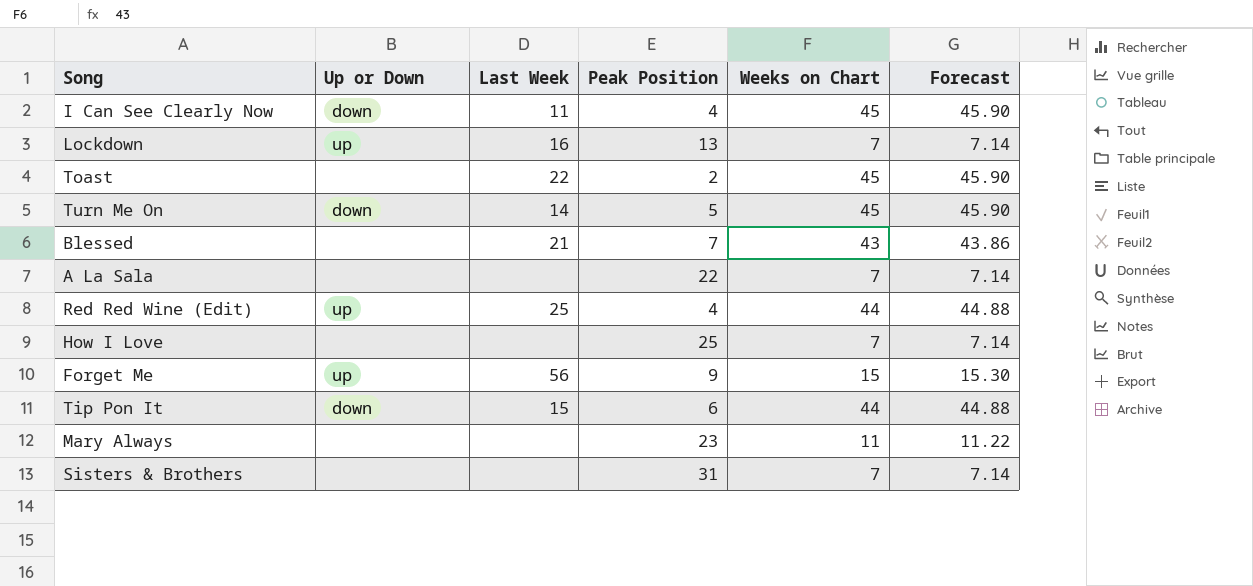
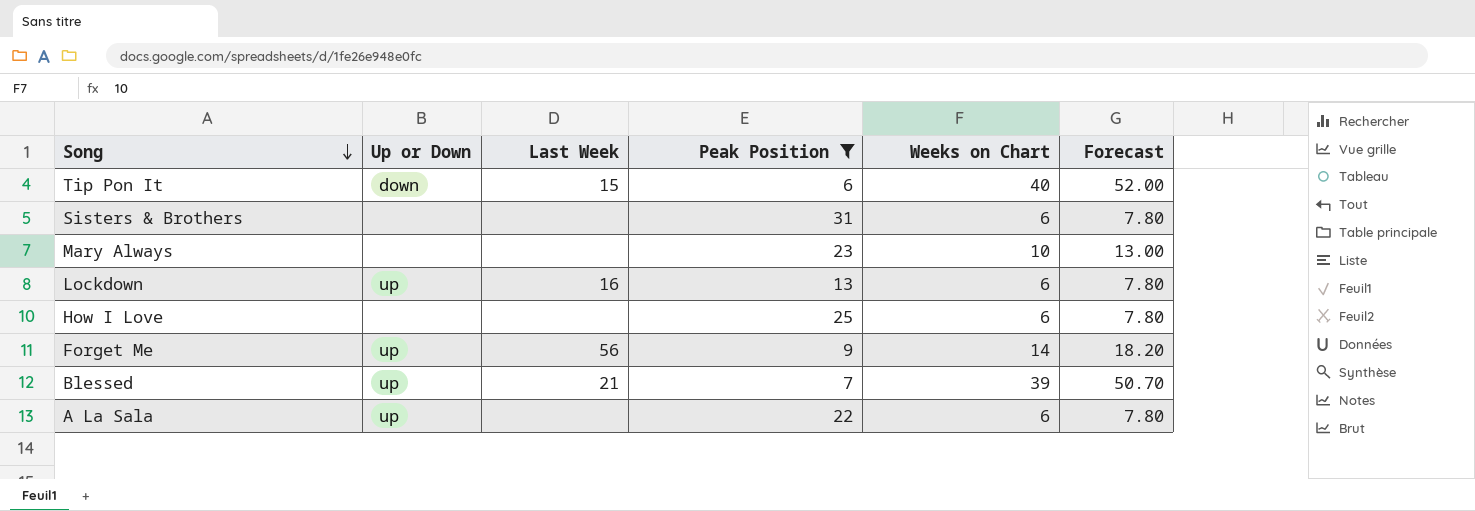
filter: none -> Peak Position >= 6
row order: none -> Song descending
column Forecast | formula: [Weeks on Chart] * 1.02 -> [Weeks on Chart] * 1.3
Tip Pon It | Weeks on Chart: 44 -> 40
Sisters & Brothers | Weeks on Chart: 7 -> 6
Mary Always | Weeks on Chart: 11 -> 10
Lockdown | Weeks on Chart: 7 -> 6
How I Love | Weeks on Chart: 7 -> 6
Forget Me | Weeks on Chart: 15 -> 14
Blessed | Up or Down: none -> up
Blessed | Weeks on Chart: 43 -> 39
A La Sala | Up or Down: none -> up
A La Sala | Weeks on Chart: 7 -> 6

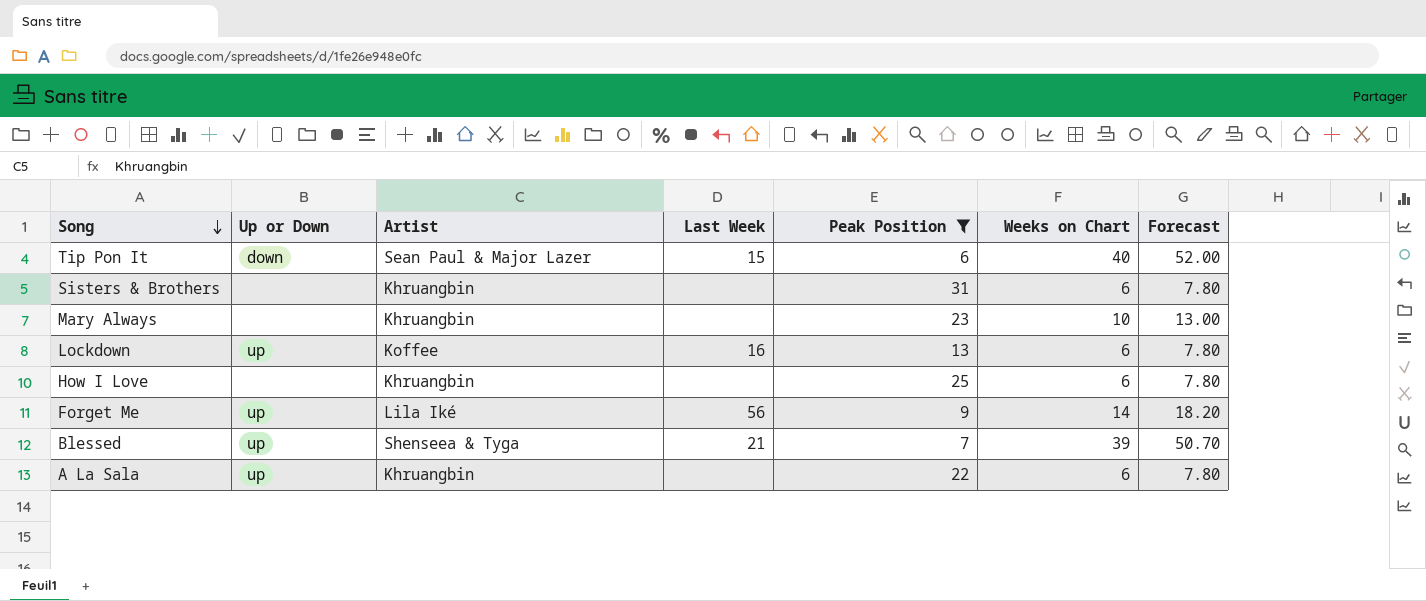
column Artist | position: none -> 3

